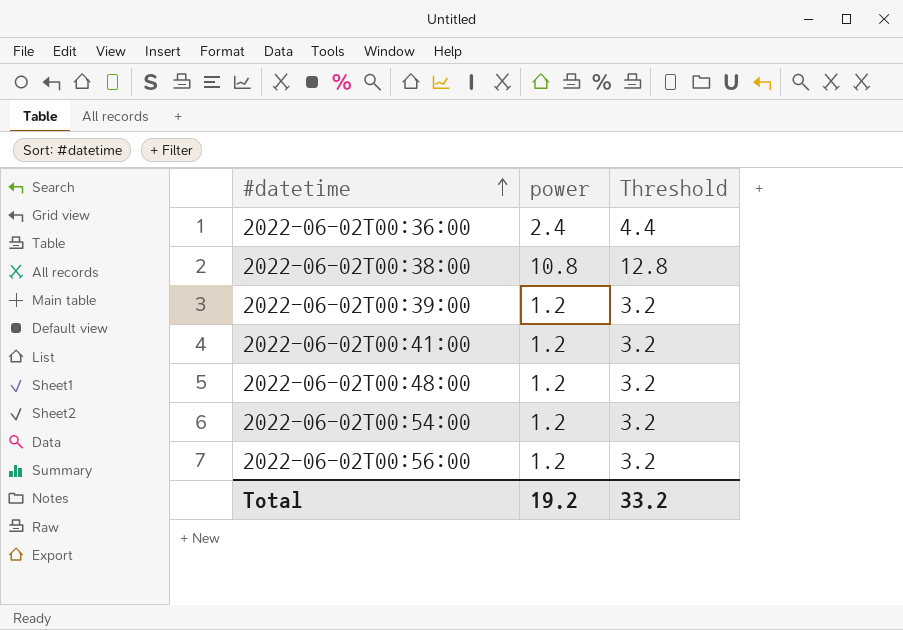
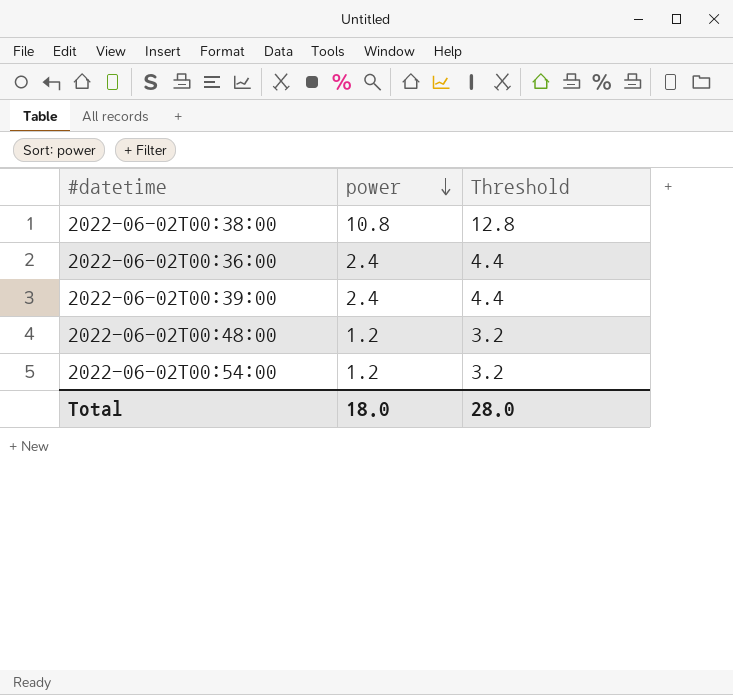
row order: #datetime ascending -> power descending
row 2022-06-02T00:41:00: 1.2 | 3.2 -> none
row 2022-06-02T00:56:00: 1.2 | 3.2 -> none
2022-06-02T00:39:00 | power: 1.2 -> 2.4
2022-06-02T00:39:00 | Threshold: 3.2 -> 4.4
Total | power: 19.2 -> 18.0
Total | Threshold: 33.2 -> 28.0

